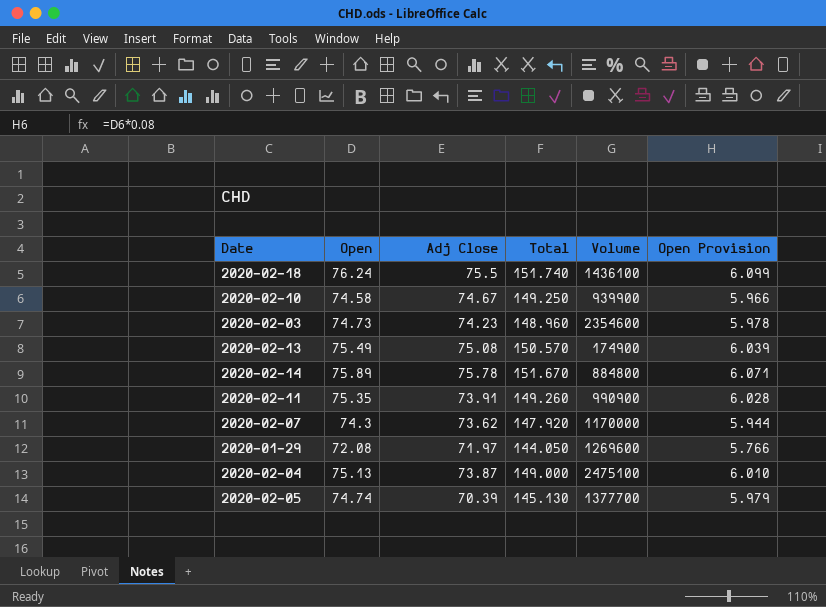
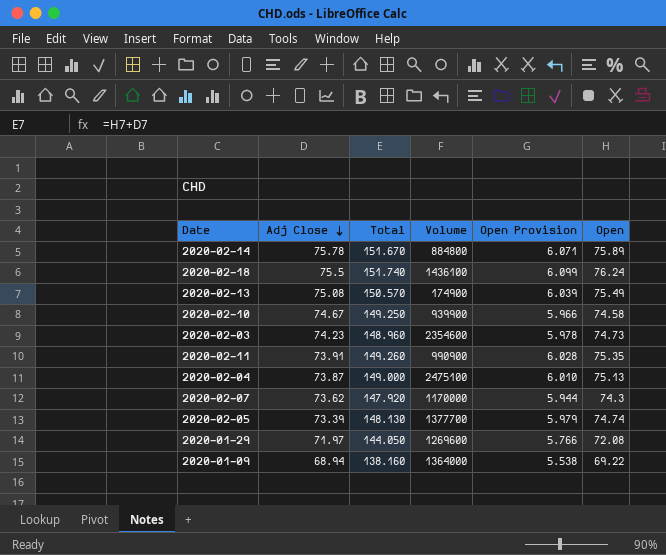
row order: none -> Adj Close descending
column Open | position: 2 -> 6
2020-02-05 | Adj Close: 70.39 -> 73.39
2020-02-05 | Total: 145.130 -> 148.130
row 2020-01-09: none -> 68.94 | 138.160 | 1364000 | 5.538 | 69.22

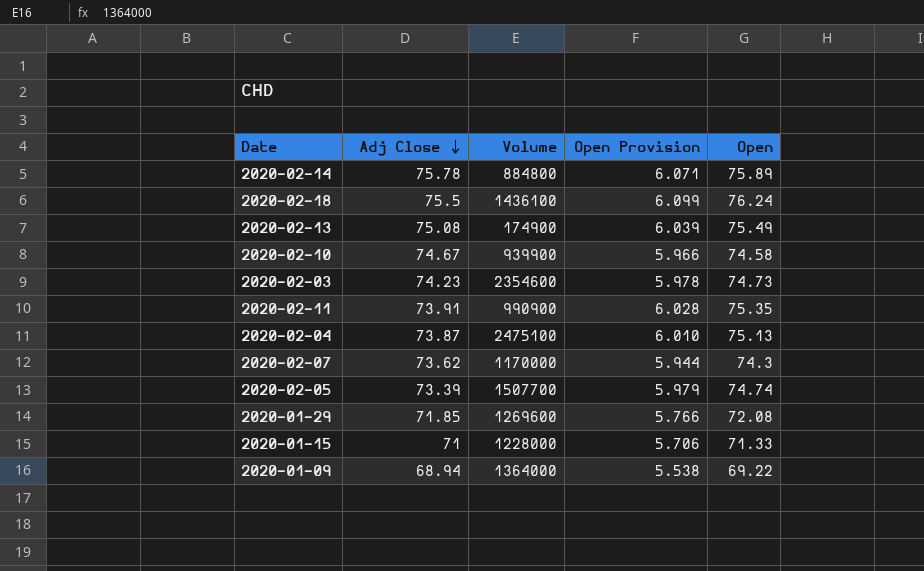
column Total | formula: [Adj Close] + [Open] -> none
2020-02-05 | Volume: 1377700 -> 1507700
2020-01-29 | Adj Close: 71.97 -> 71.85
row 2020-01-15: none -> 71 | 1228000 | 5.706 | 71.33

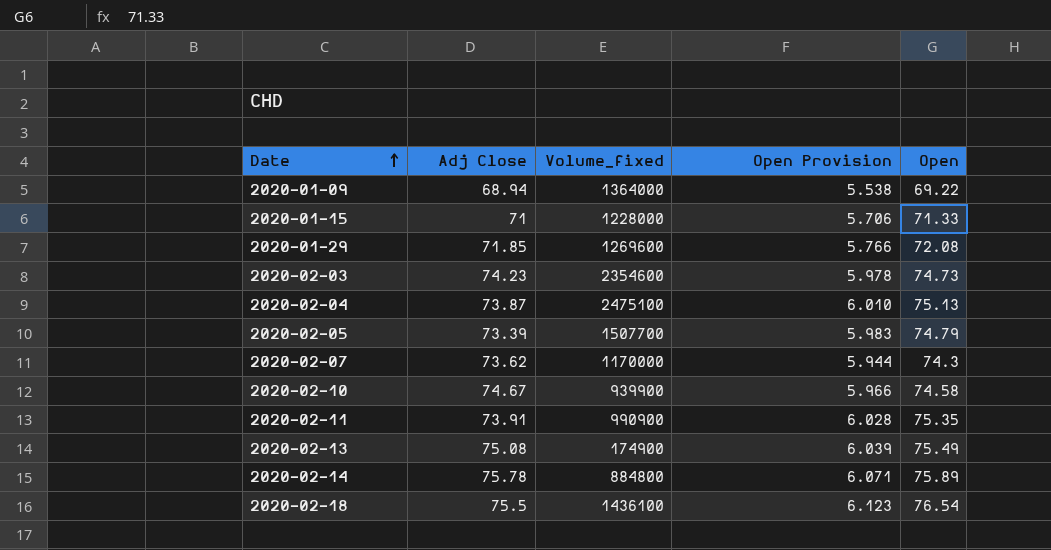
row order: Adj Close descending -> Date ascending
column name: Volume -> Volume_fixed
2020-02-05 | Open Provision: 5.979 -> 5.983
2020-02-05 | Open: 74.74 -> 74.79
2020-02-18 | Open Provision: 6.099 -> 6.123
2020-02-18 | Open: 76.24 -> 76.54

